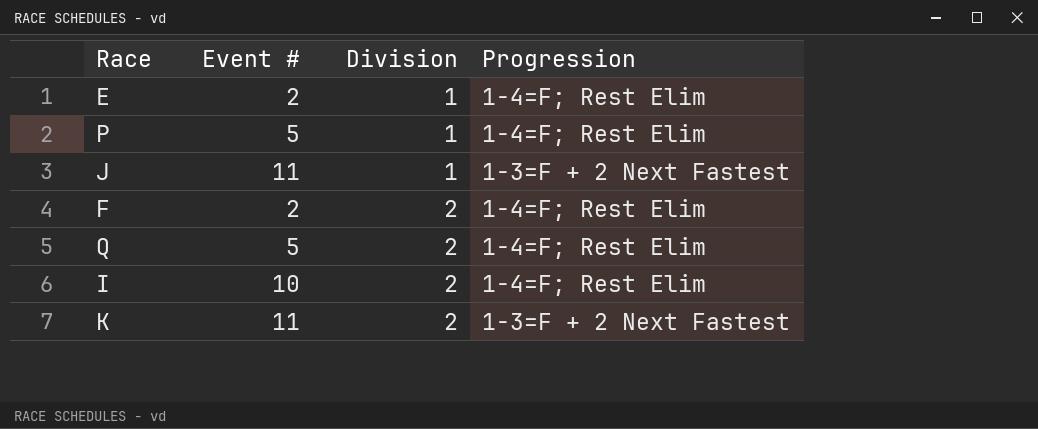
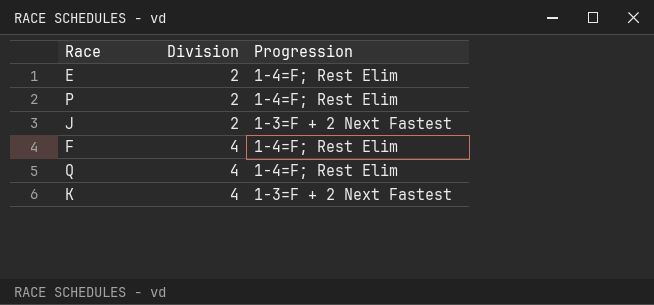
column Event # | position: 2 -> none
row I: 10 | 2 | 1-4=F; Rest Elim -> none
E | Division: 1 -> 2
P | Division: 1 -> 2
J | Division: 1 -> 2
F | Division: 2 -> 4
Q | Division: 2 -> 4
K | Division: 2 -> 4

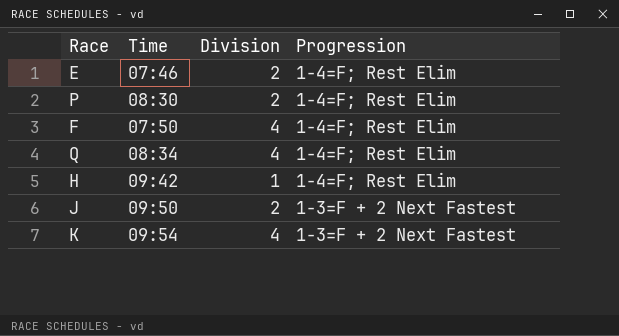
row order: Division ascending -> Progression descending
column Time | position: none -> 2
row H: none -> 09:42 | 1 | 1-4=F; Rest Elim

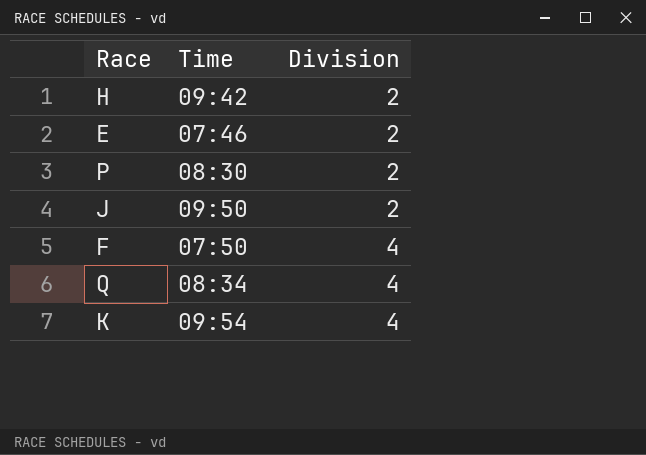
row order: Progression descending -> Division ascending
column Progression | position: 4 -> none
H | Division: 1 -> 2

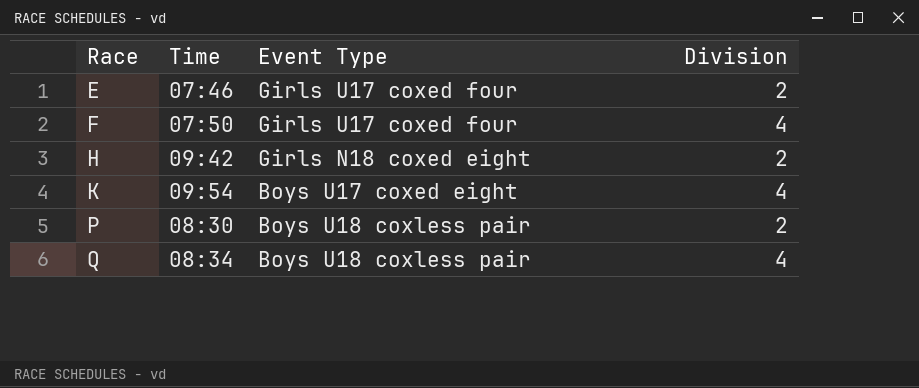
row order: Division ascending -> Race ascending
column Event Type | position: none -> 3
row J: 09:50 | 2 -> none

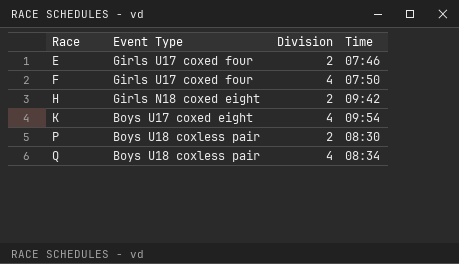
column Time | position: 2 -> 4

